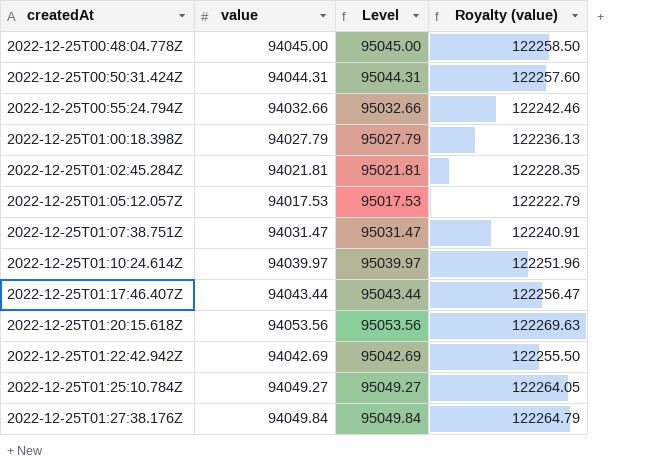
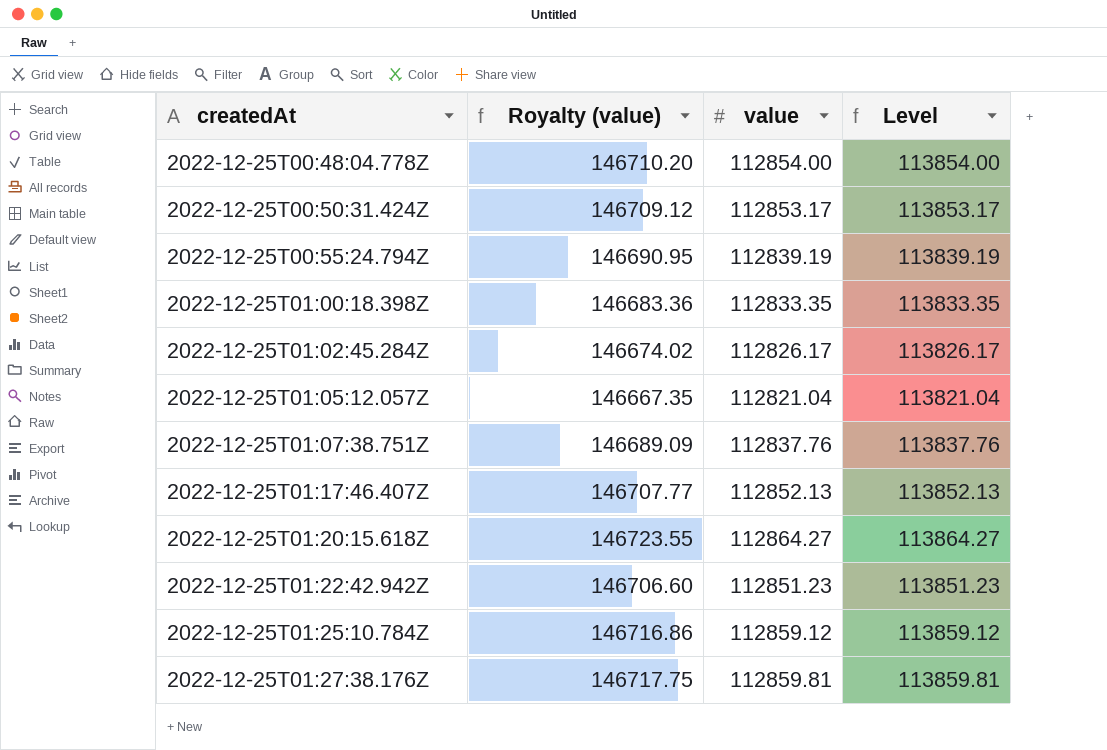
column Royalty (value) | position: 4 -> 2
row 2022-12-25T01:10:24.614Z: 94039.97 | 95039.97 | 122251.96 -> none
2022-12-25T00:48:04.778Z | Royalty (value): 122258.50 -> 146710.20
2022-12-25T00:48:04.778Z | value: 94045.00 -> 112854.00
2022-12-25T00:48:04.778Z | Level: 95045.00 -> 113854.00
2022-12-25T00:50:31.424Z | Royalty (value): 122257.60 -> 146709.12
2022-12-25T00:50:31.424Z | value: 94044.31 -> 112853.17
2022-12-25T00:50:31.424Z | Level: 95044.31 -> 113853.17
2022-12-25T00:55:24.794Z | Royalty (value): 122242.46 -> 146690.95
2022-12-25T00:55:24.794Z | value: 94032.66 -> 112839.19
2022-12-25T00:55:24.794Z | Level: 95032.66 -> 113839.19
2022-12-25T01:00:18.398Z | Royalty (value): 122236.13 -> 146683.36
2022-12-25T01:00:18.398Z | value: 94027.79 -> 112833.35
2022-12-25T01:00:18.398Z | Level: 95027.79 -> 113833.35
2022-12-25T01:02:45.284Z | Royalty (value): 122228.35 -> 146674.02
2022-12-25T01:02:45.284Z | value: 94021.81 -> 112826.17
2022-12-25T01:02:45.284Z | Level: 95021.81 -> 113826.17
2022-12-25T01:05:12.057Z | Royalty (value): 122222.79 -> 146667.35
2022-12-25T01:05:12.057Z | value: 94017.53 -> 112821.04
2022-12-25T01:05:12.057Z | Level: 95017.53 -> 113821.04
2022-12-25T01:07:38.751Z | Royalty (value): 122240.91 -> 146689.09
2022-12-25T01:07:38.751Z | value: 94031.47 -> 112837.76
2022-12-25T01:07:38.751Z | Level: 95031.47 -> 113837.76
2022-12-25T01:17:46.407Z | Royalty (value): 122256.47 -> 146707.77
2022-12-25T01:17:46.407Z | value: 94043.44 -> 112852.13
2022-12-25T01:17:46.407Z | Level: 95043.44 -> 113852.13
2022-12-25T01:20:15.618Z | Royalty (value): 122269.63 -> 146723.55
2022-12-25T01:20:15.618Z | value: 94053.56 -> 112864.27
2022-12-25T01:20:15.618Z | Level: 95053.56 -> 113864.27
2022-12-25T01:22:42.942Z | Royalty (value): 122255.50 -> 146706.60
2022-12-25T01:22:42.942Z | value: 94042.69 -> 112851.23
2022-12-25T01:22:42.942Z | Level: 95042.69 -> 113851.23
2022-12-25T01:25:10.784Z | Royalty (value): 122264.05 -> 146716.86
2022-12-25T01:25:10.784Z | value: 94049.27 -> 112859.12
2022-12-25T01:25:10.784Z | Level: 95049.27 -> 113859.12
2022-12-25T01:27:38.176Z | Royalty (value): 122264.79 -> 146717.75
2022-12-25T01:27:38.176Z | value: 94049.84 -> 112859.81
2022-12-25T01:27:38.176Z | Level: 95049.84 -> 113859.81

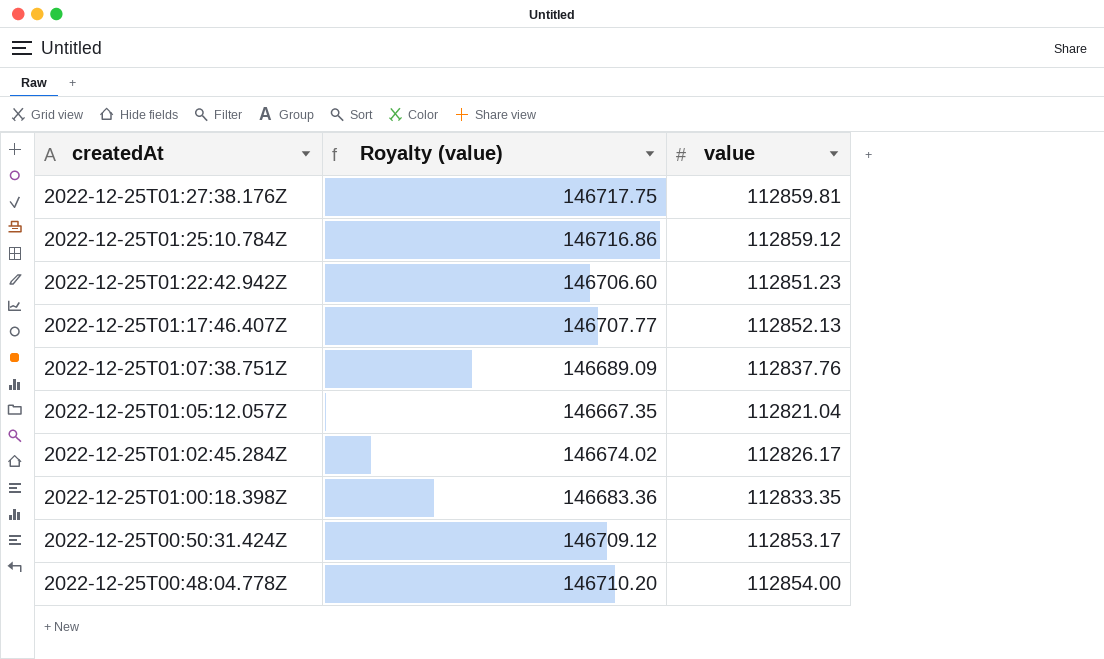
row order: createdAt ascending -> createdAt descending
column Level | formula: [value] + 1000 -> none
row 2022-12-25T00:55:24.794Z: 146690.95 | 112839.19 | 113839.19 -> none
row 2022-12-25T01:20:15.618Z: 146723.55 | 112864.27 | 113864.27 -> none

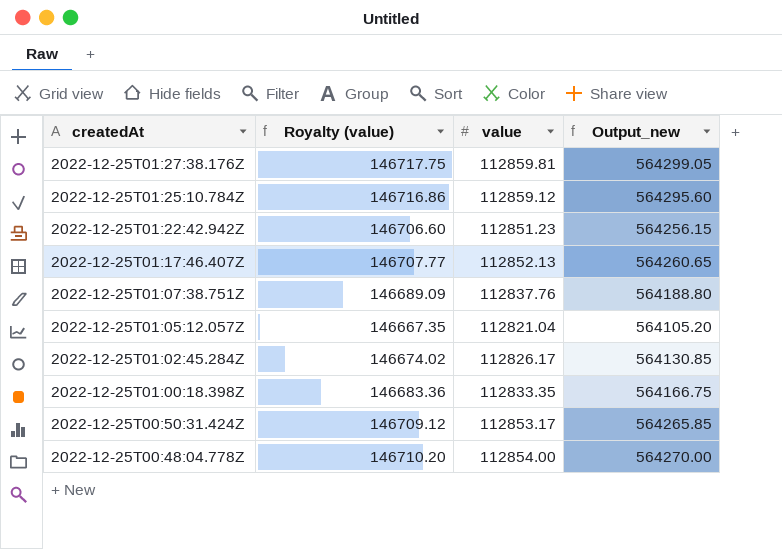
column Output_new | formula: none -> [value] * 5

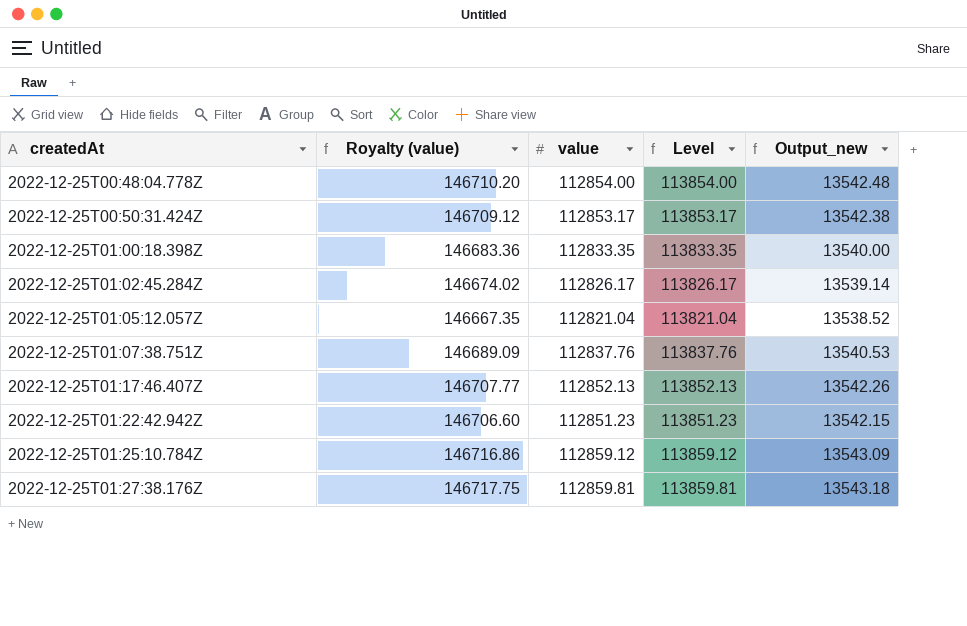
row order: createdAt descending -> createdAt ascending
column Level | formula: none -> [value] + 1000
column Output_new | formula: [value] * 5 -> [value] * 0.12

